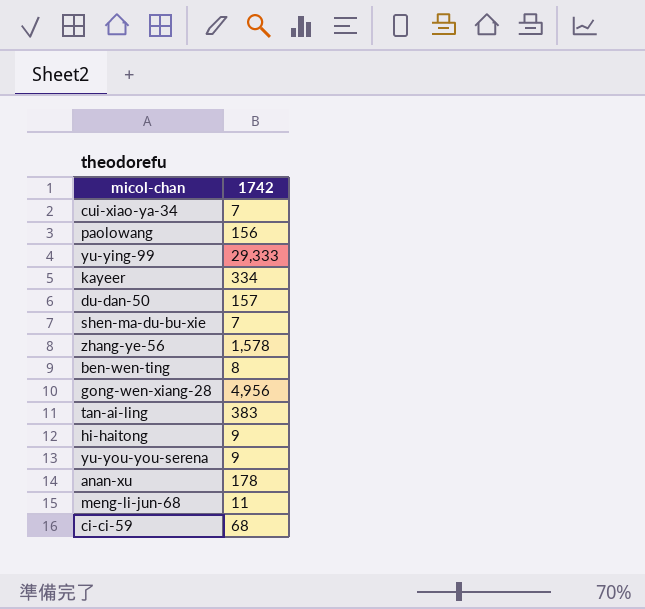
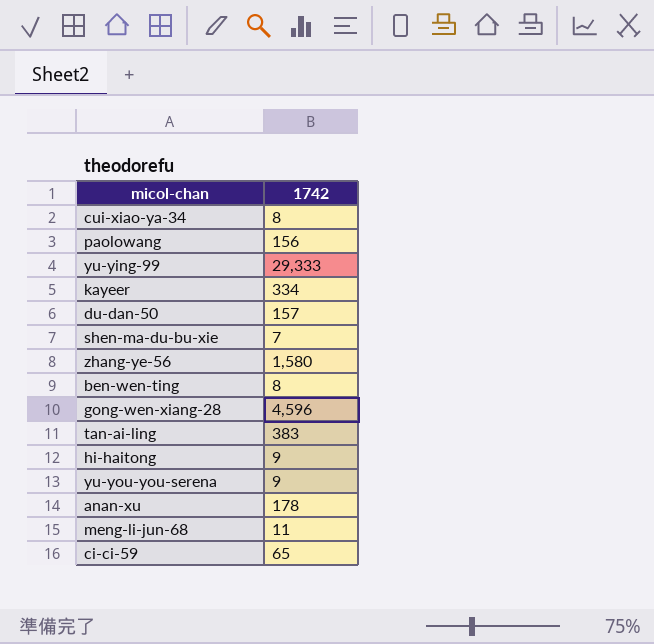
cui-xiao-ya-34 | 1742: 7 -> 8
zhang-ye-56 | 1742: 1,578 -> 1,580
gong-wen-xiang-28 | 1742: 4,956 -> 4,596
ci-ci-59 | 1742: 68 -> 65

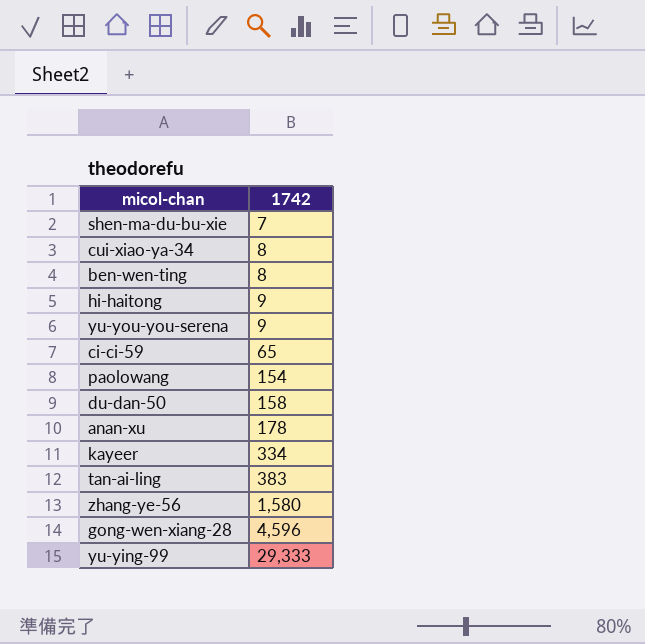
row order: none -> 1742 ascending
row meng-li-jun-68: 11 -> none
paolowang | 1742: 156 -> 154
du-dan-50 | 1742: 157 -> 158

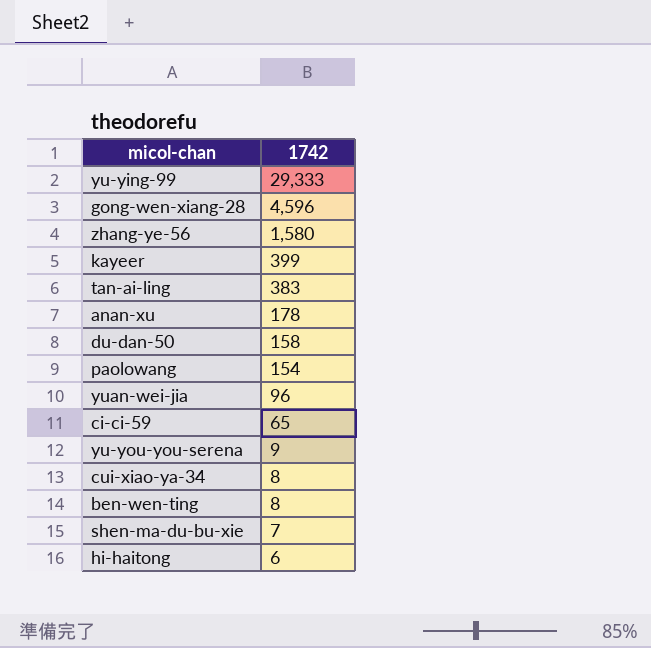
row order: 1742 ascending -> 1742 descending
kayeer | 1742: 334 -> 399
row yuan-wei-jia: none -> 96
hi-haitong | 1742: 9 -> 6

